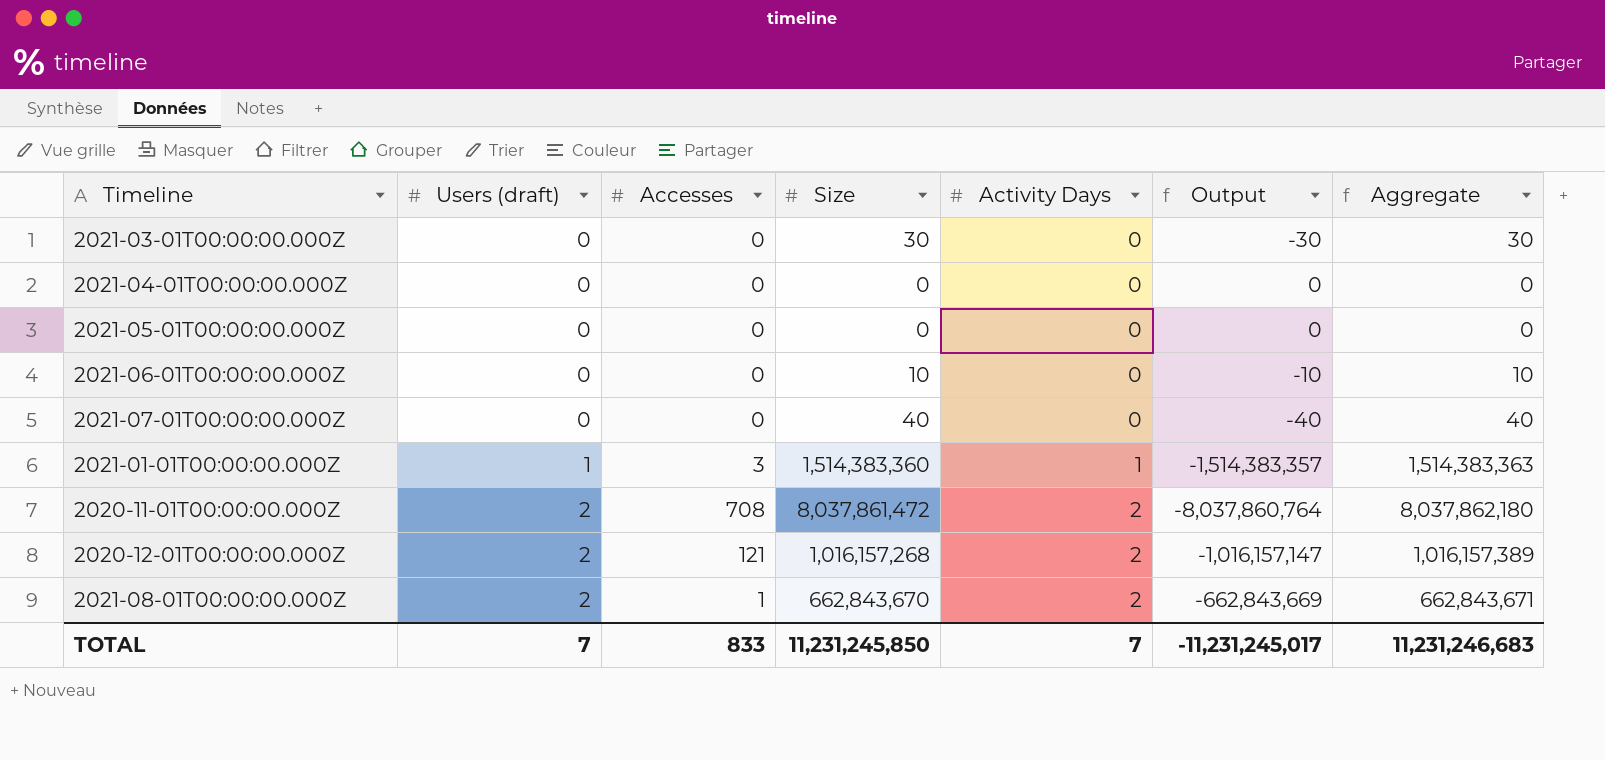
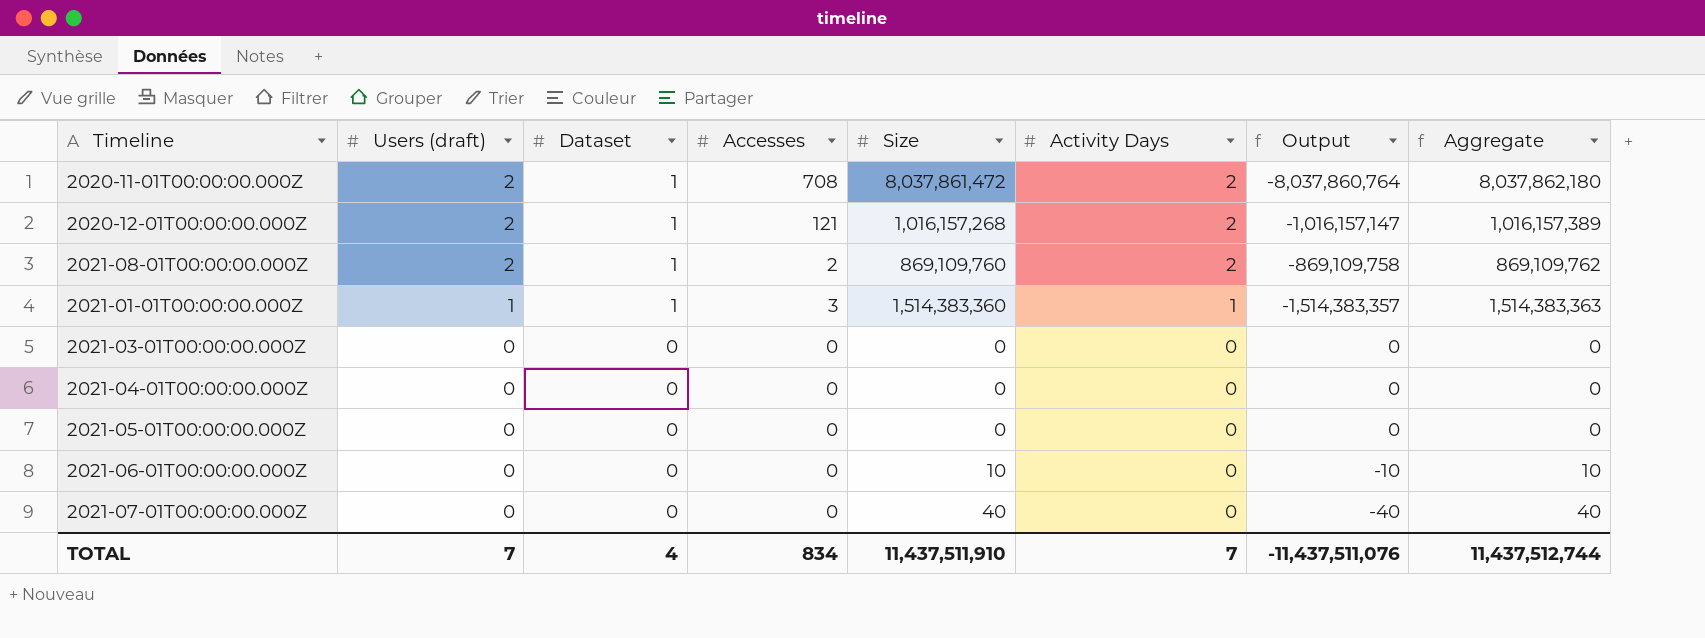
row order: Users (draft) ascending -> Users (draft) descending
column Dataset | position: none -> 3
2021-08-01T00:00:00.000Z | Accesses: 1 -> 2
2021-08-01T00:00:00.000Z | Size: 662,843,670 -> 869,109,760
2021-08-01T00:00:00.000Z | Output: -662,843,669 -> -869,109,758
2021-08-01T00:00:00.000Z | Aggregate: 662,843,671 -> 869,109,762
2021-03-01T00:00:00.000Z | Size: 30 -> 0
2021-03-01T00:00:00.000Z | Output: -30 -> 0
2021-03-01T00:00:00.000Z | Aggregate: 30 -> 0
TOTAL | Accesses: 833 -> 834
TOTAL | Size: 11,231,245,850 -> 11,437,511,910
TOTAL | Output: -11,231,245,017 -> -11,437,511,076
TOTAL | Aggregate: 11,231,246,683 -> 11,437,512,744

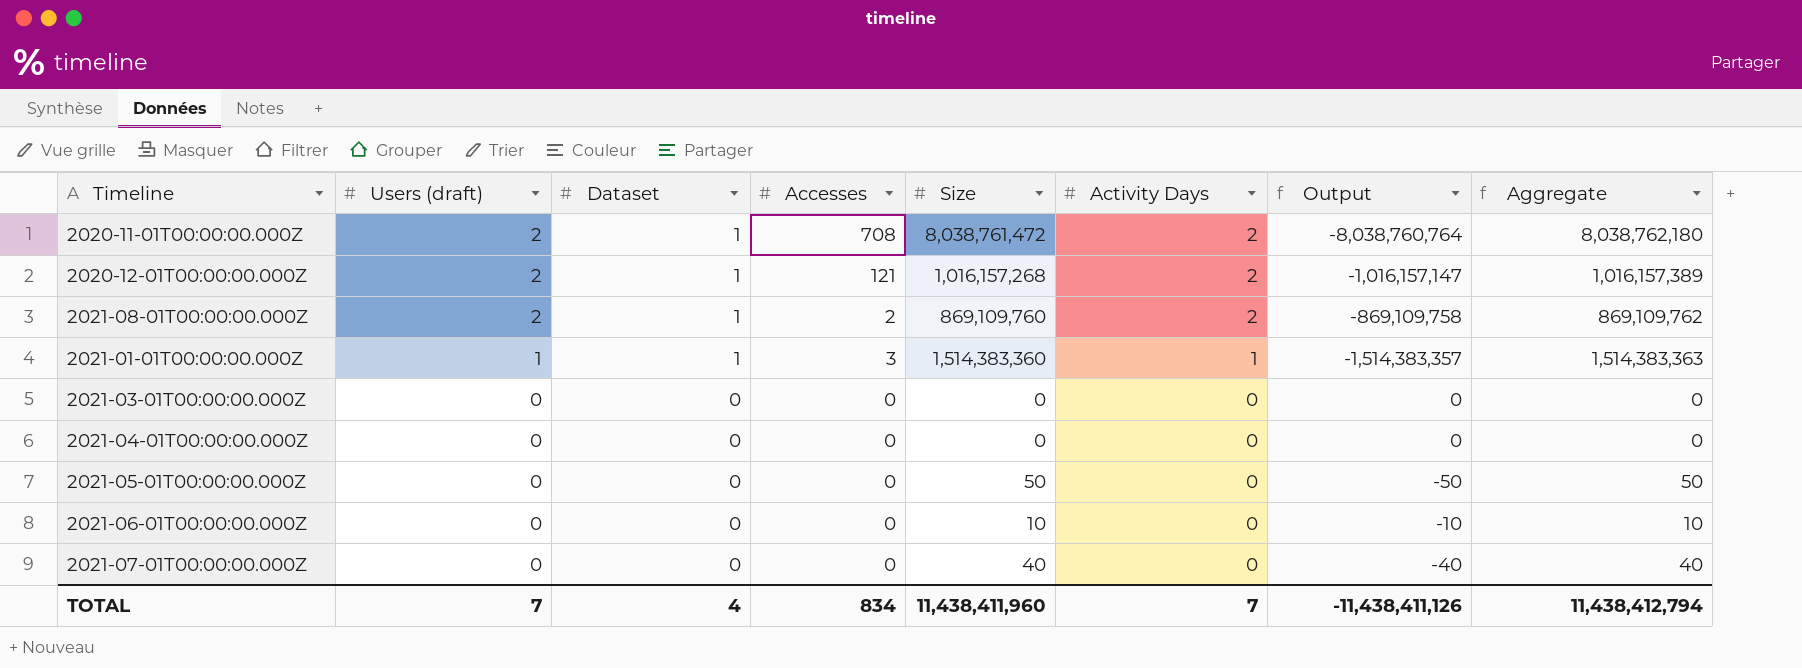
2020-11-01T00:00:00.000Z | Size: 8,037,861,472 -> 8,038,761,472
2020-11-01T00:00:00.000Z | Output: -8,037,860,764 -> -8,038,760,764
2020-11-01T00:00:00.000Z | Aggregate: 8,037,862,180 -> 8,038,762,180
2021-05-01T00:00:00.000Z | Size: 0 -> 50
2021-05-01T00:00:00.000Z | Output: 0 -> -50
2021-05-01T00:00:00.000Z | Aggregate: 0 -> 50
TOTAL | Size: 11,437,511,910 -> 11,438,411,960
TOTAL | Output: -11,437,511,076 -> -11,438,411,126
TOTAL | Aggregate: 11,437,512,744 -> 11,438,412,794

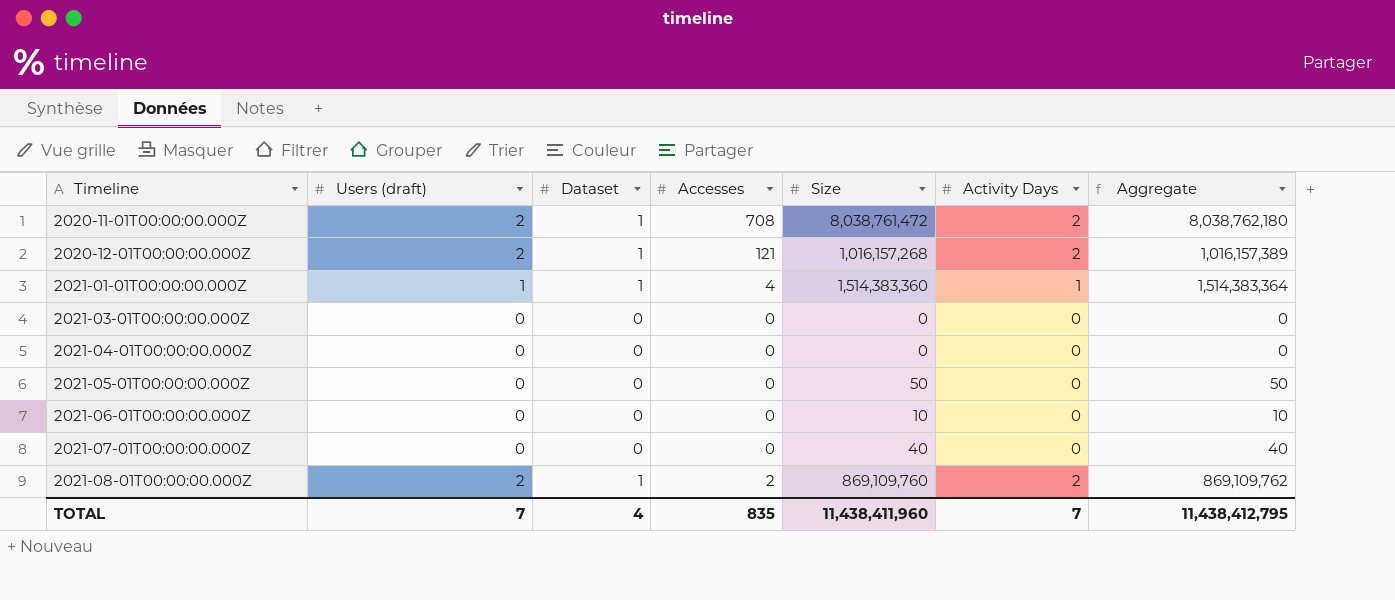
row order: Users (draft) descending -> Timeline ascending
column Output | formula: [Accesses] - [Size] -> none
2021-01-01T00:00:00.000Z | Accesses: 3 -> 4
2021-01-01T00:00:00.000Z | Aggregate: 1,514,383,363 -> 1,514,383,364
TOTAL | Accesses: 834 -> 835
TOTAL | Aggregate: 11,438,412,794 -> 11,438,412,795

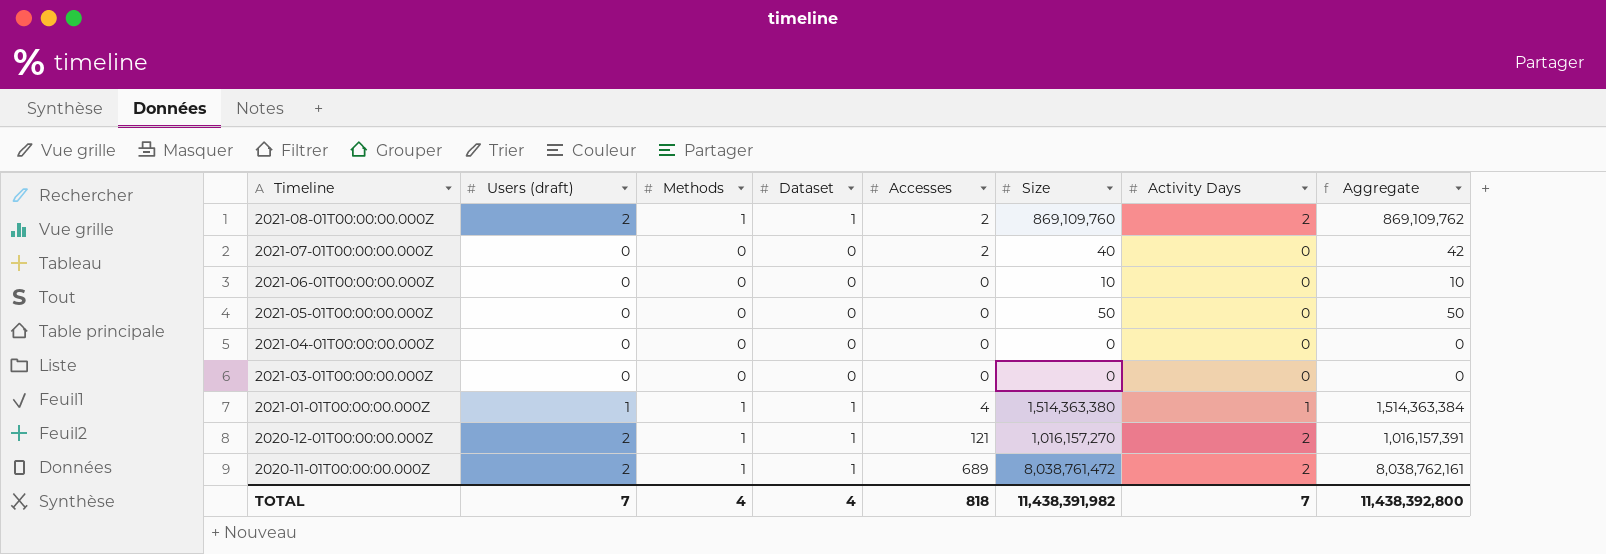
row order: Timeline ascending -> Timeline descending
column Methods | position: none -> 3
2021-07-01T00:00:00.000Z | Accesses: 0 -> 2
2021-07-01T00:00:00.000Z | Aggregate: 40 -> 42
2021-01-01T00:00:00.000Z | Size: 1,514,383,360 -> 1,514,363,380
2021-01-01T00:00:00.000Z | Aggregate: 1,514,383,364 -> 1,514,363,384
2020-12-01T00:00:00.000Z | Size: 1,016,157,268 -> 1,016,157,270
2020-12-01T00:00:00.000Z | Aggregate: 1,016,157,389 -> 1,016,157,391
2020-11-01T00:00:00.000Z | Accesses: 708 -> 689
2020-11-01T00:00:00.000Z | Aggregate: 8,038,762,180 -> 8,038,762,161
TOTAL | Accesses: 835 -> 818
TOTAL | Size: 11,438,411,960 -> 11,438,391,982
TOTAL | Aggregate: 11,438,412,795 -> 11,438,392,800

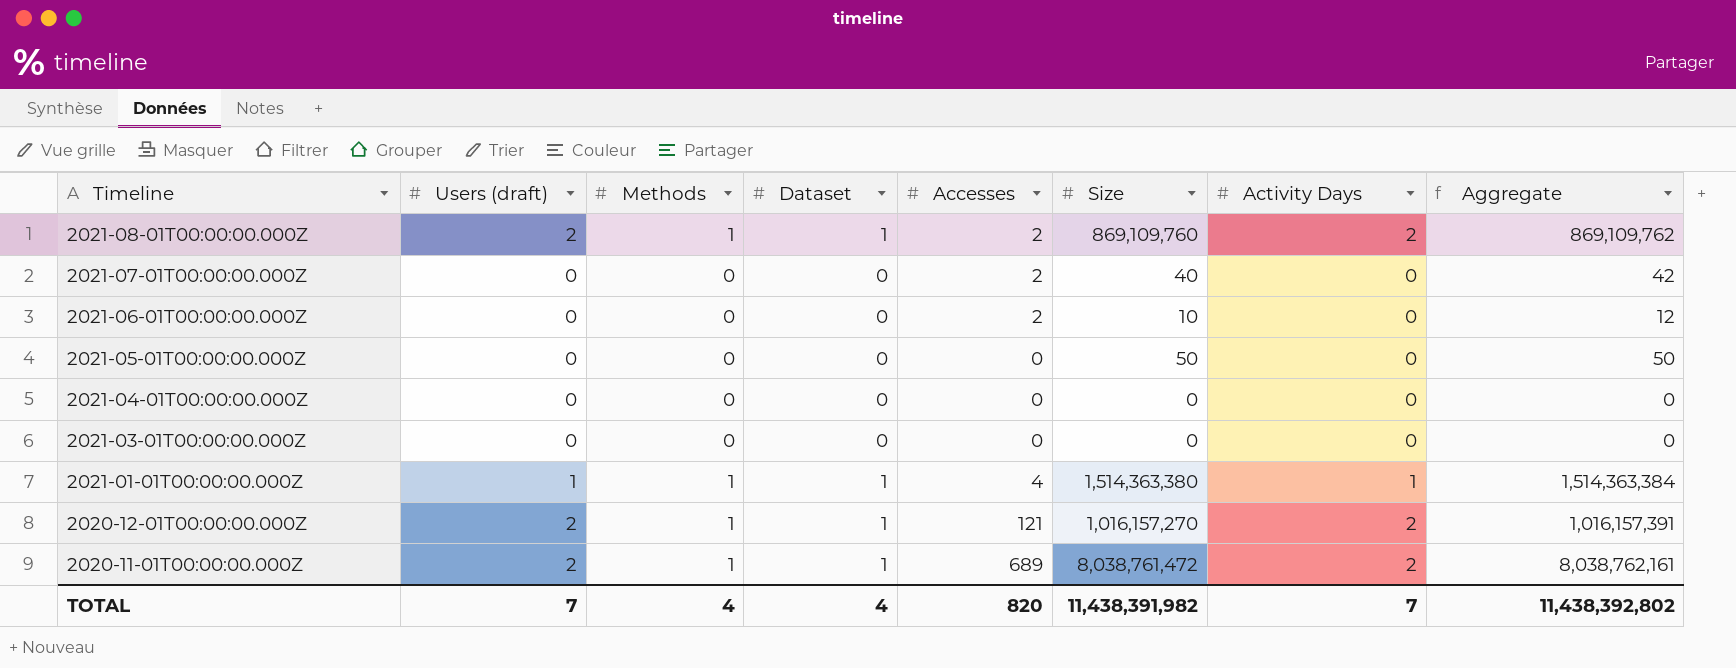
2021-06-01T00:00:00.000Z | Accesses: 0 -> 2
2021-06-01T00:00:00.000Z | Aggregate: 10 -> 12
TOTAL | Accesses: 818 -> 820
TOTAL | Aggregate: 11,438,392,800 -> 11,438,392,802

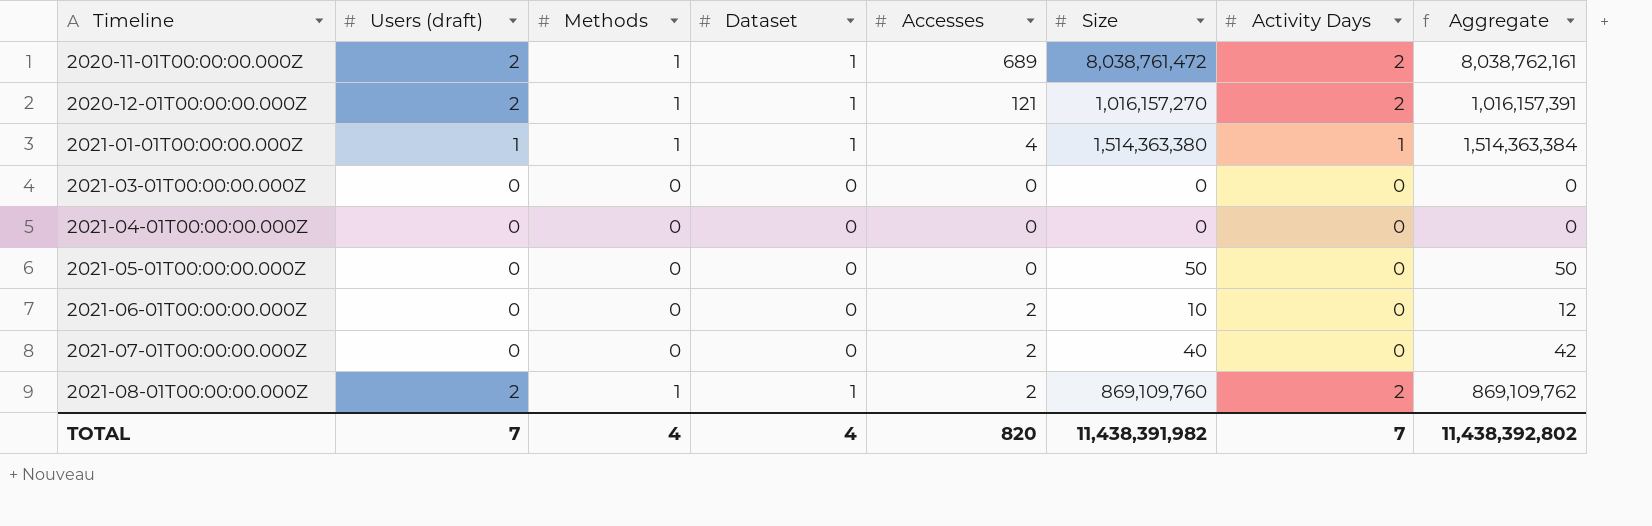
row order: Timeline descending -> Timeline ascending

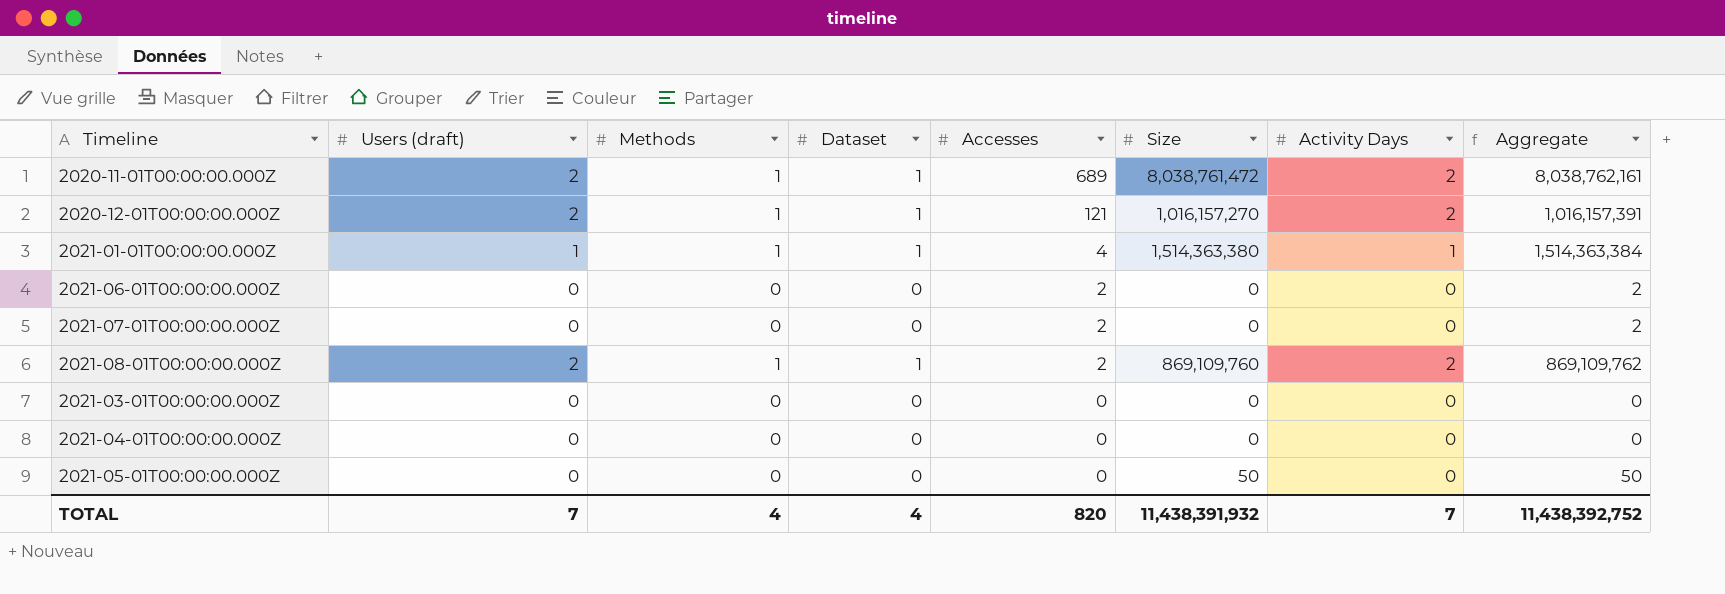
row order: Timeline ascending -> Accesses descending
2021-06-01T00:00:00.000Z | Size: 10 -> 0
2021-06-01T00:00:00.000Z | Aggregate: 12 -> 2
2021-07-01T00:00:00.000Z | Size: 40 -> 0
2021-07-01T00:00:00.000Z | Aggregate: 42 -> 2
TOTAL | Size: 11,438,391,982 -> 11,438,391,932
TOTAL | Aggregate: 11,438,392,802 -> 11,438,392,752

